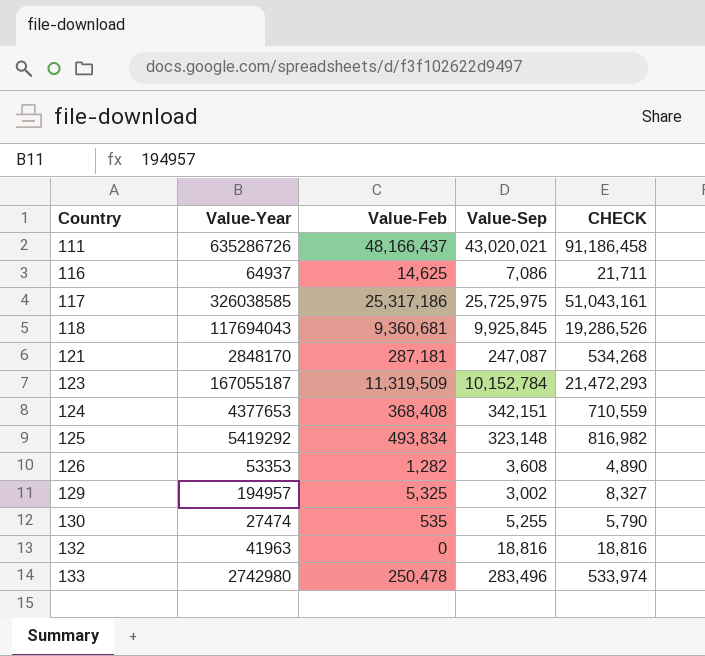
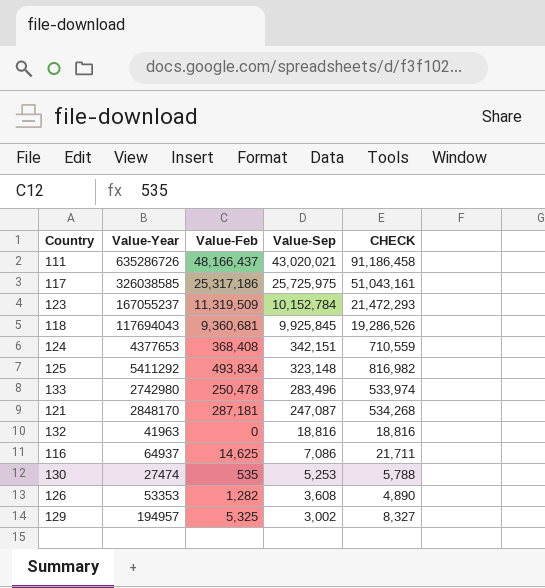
row order: Country ascending -> Value-Sep descending
123 | Value-Year: 167055187 -> 167055237
125 | Value-Year: 5419292 -> 5411292
130 | Value-Sep: 5,255 -> 5,253
130 | CHECK: 5,790 -> 5,788

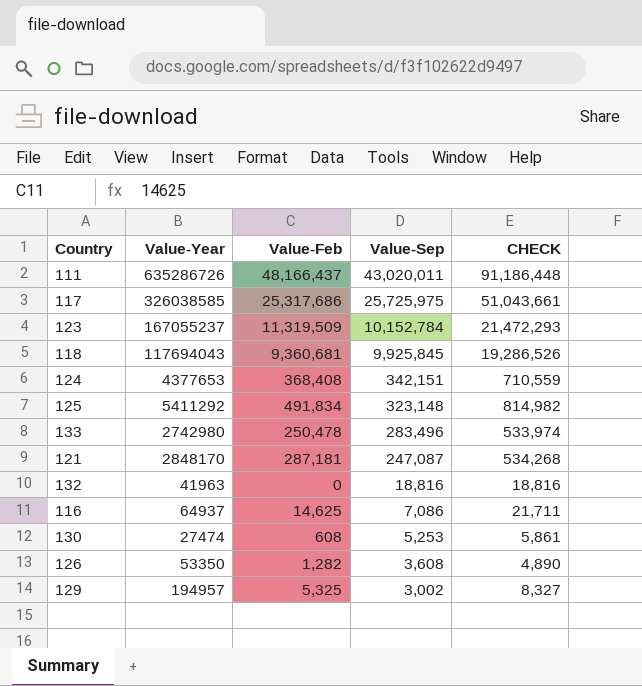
111 | Value-Sep: 43,020,021 -> 43,020,011
111 | CHECK: 91,186,458 -> 91,186,448
117 | Value-Feb: 25,317,186 -> 25,317,686
117 | CHECK: 51,043,161 -> 51,043,661
125 | Value-Feb: 493,834 -> 491,834
125 | CHECK: 816,982 -> 814,982
130 | Value-Feb: 535 -> 608
130 | CHECK: 5,788 -> 5,861
126 | Value-Year: 53353 -> 53350

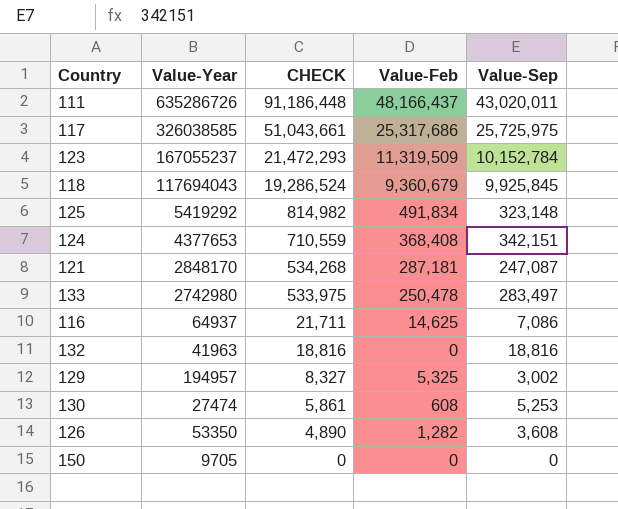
row order: Value-Sep descending -> CHECK descending
column CHECK | position: 5 -> 3
118 | CHECK: 19,286,526 -> 19,286,524
118 | Value-Feb: 9,360,681 -> 9,360,679
125 | Value-Year: 5411292 -> 5419292
133 | CHECK: 533,974 -> 533,975
133 | Value-Sep: 283,496 -> 283,497
row 150: none -> 9705 | 0 | 0 | 0

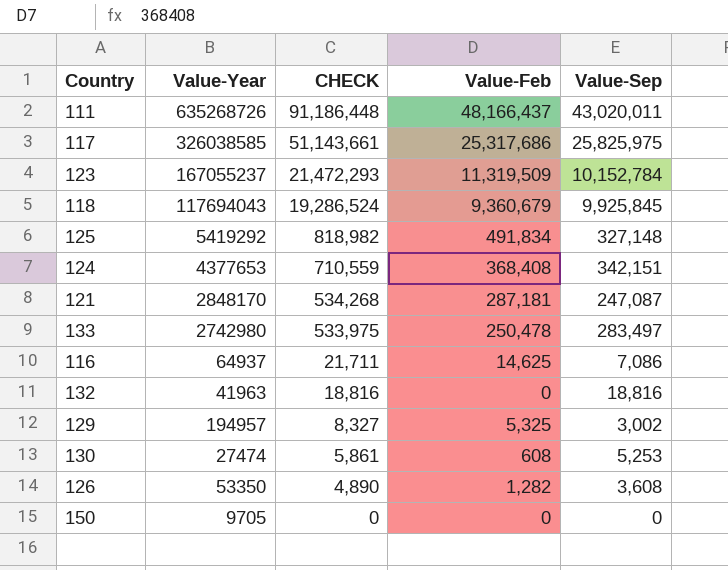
111 | Value-Year: 635286726 -> 635268726
117 | CHECK: 51,043,661 -> 51,143,661
117 | Value-Sep: 25,725,975 -> 25,825,975
125 | CHECK: 814,982 -> 818,982
125 | Value-Sep: 323,148 -> 327,148

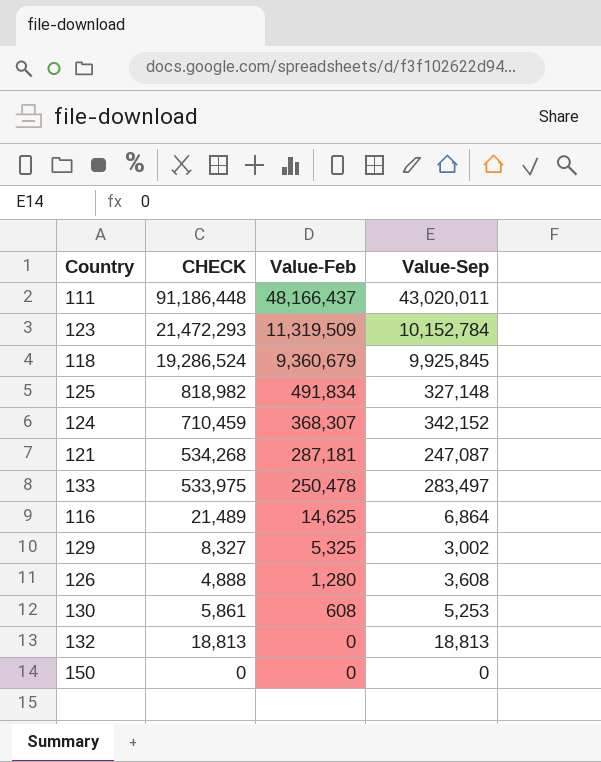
row order: CHECK descending -> Value-Feb descending
column Value-Year | position: 2 -> none
row 117: 326038585 | 51,143,661 | 25,317,686 | 25,825,975 -> none
124 | CHECK: 710,559 -> 710,459
124 | Value-Feb: 368,408 -> 368,307
124 | Value-Sep: 342,151 -> 342,152
116 | CHECK: 21,711 -> 21,489
116 | Value-Sep: 7,086 -> 6,864
126 | CHECK: 4,890 -> 4,888
126 | Value-Feb: 1,282 -> 1,280
132 | CHECK: 18,816 -> 18,813
132 | Value-Sep: 18,816 -> 18,813

